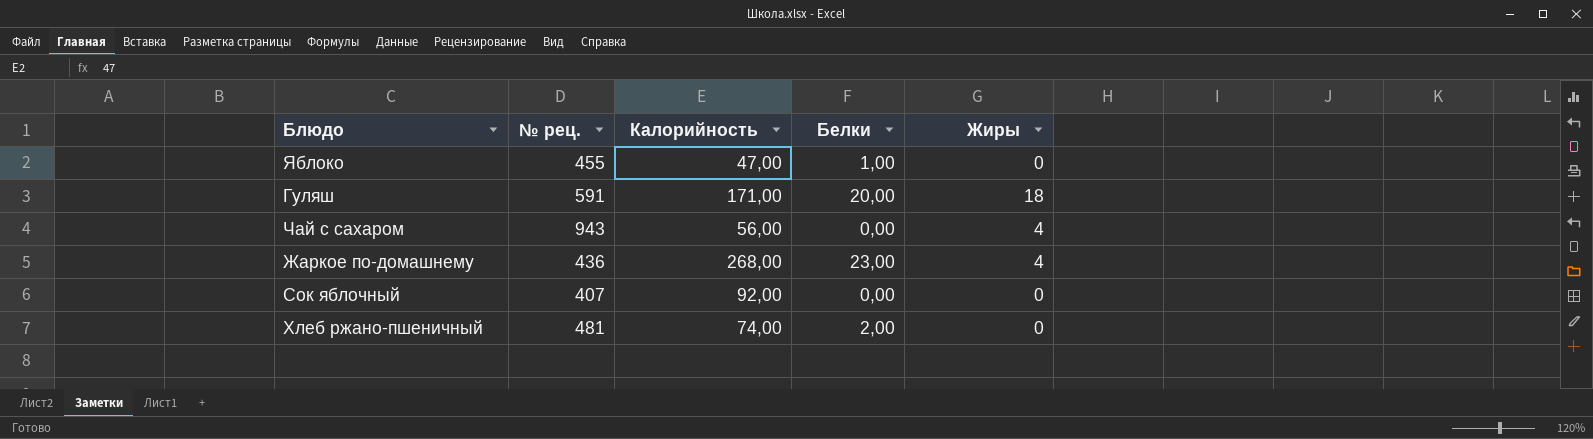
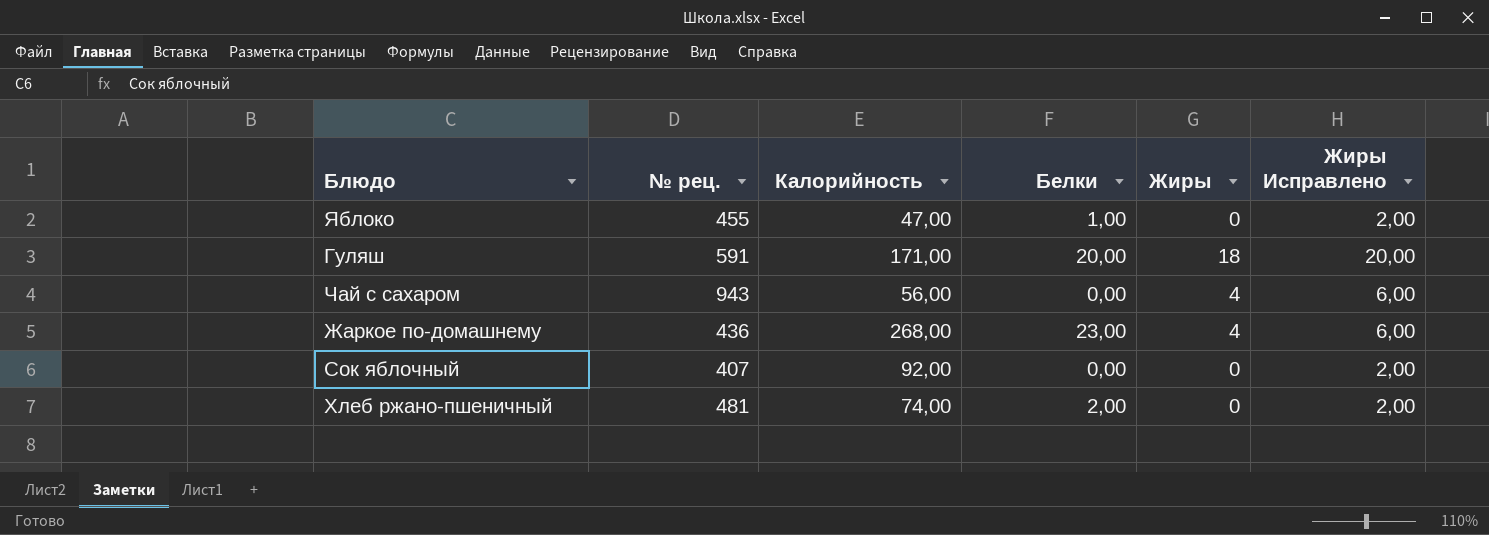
column Жиры Исправлено | formula: none -> [Жиры] + 2

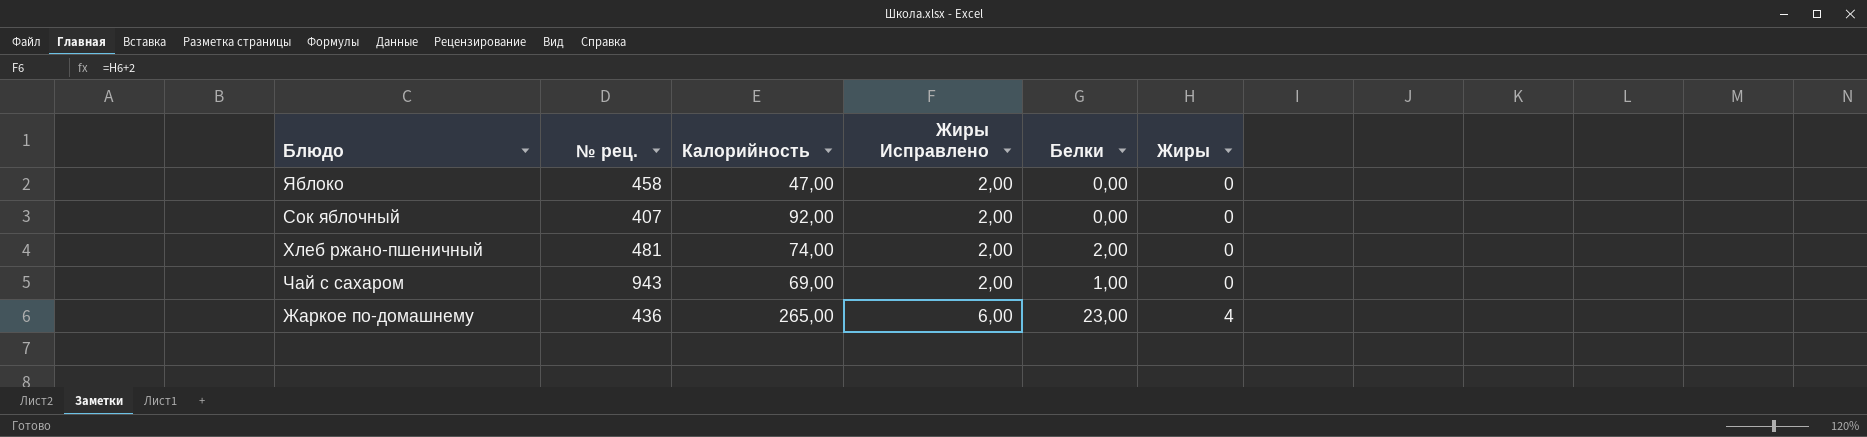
row order: none -> Жиры Исправлено ascending
column Жиры Исправлено | position: 6 -> 4
row Гуляш: 591 | 171,00 | 20,00 | 18 | 20,00 -> none
Яблоко | № рец.: 455 -> 458
Яблоко | Белки: 1,00 -> 0,00
Чай с сахаром | Калорийность: 56,00 -> 69,00
Чай с сахаром | Жиры Исправлено: 6,00 -> 2,00
Чай с сахаром | Белки: 0,00 -> 1,00
Чай с сахаром | Жиры: 4 -> 0
Жаркое по-домашнему | Калорийность: 268,00 -> 265,00

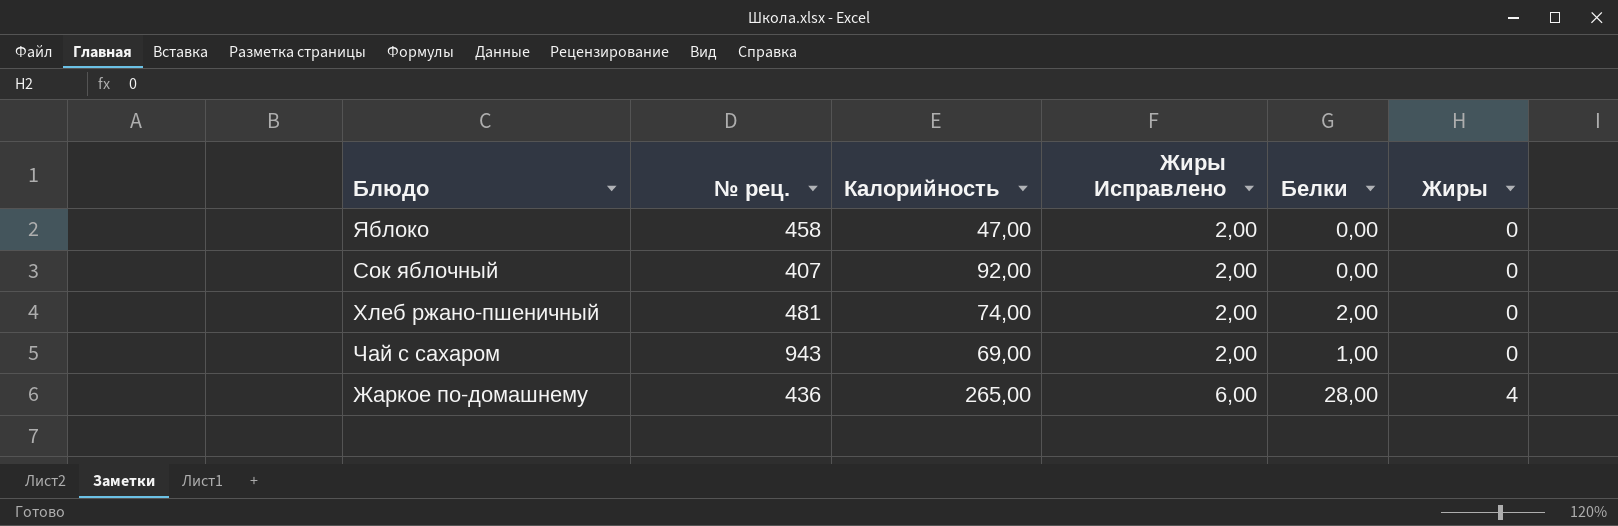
Жаркое по-домашнему | Белки: 23,00 -> 28,00

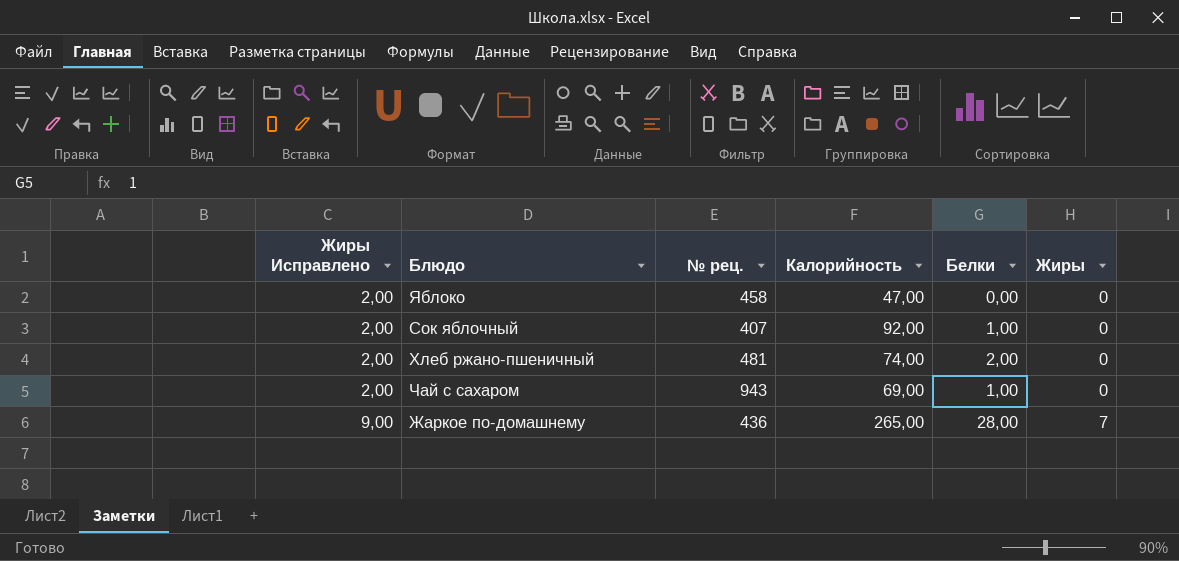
column Жиры Исправлено | position: 4 -> 1
Сок яблочный | Белки: 0,00 -> 1,00
Жаркое по-домашнему | Жиры Исправлено: 6,00 -> 9,00
Жаркое по-домашнему | Жиры: 4 -> 7

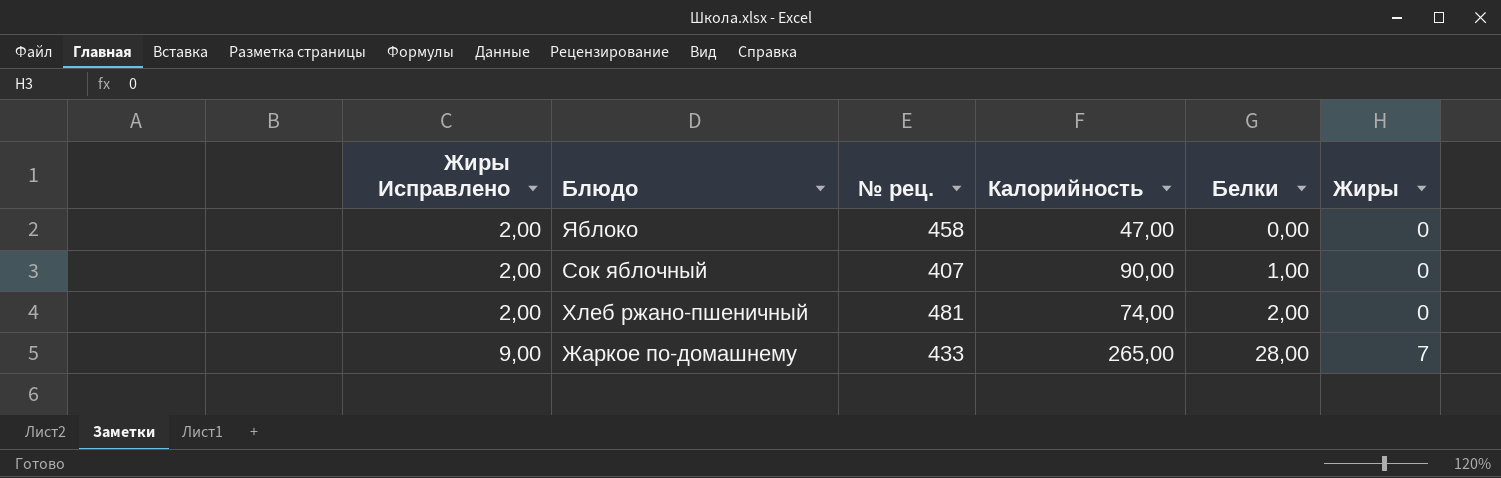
row Чай с сахаром: 2,00 | 943 | 69,00 | 1,00 | 0 -> none
Сок яблочный | Калорийность: 92,00 -> 90,00
Жаркое по-домашнему | № рец.: 436 -> 433

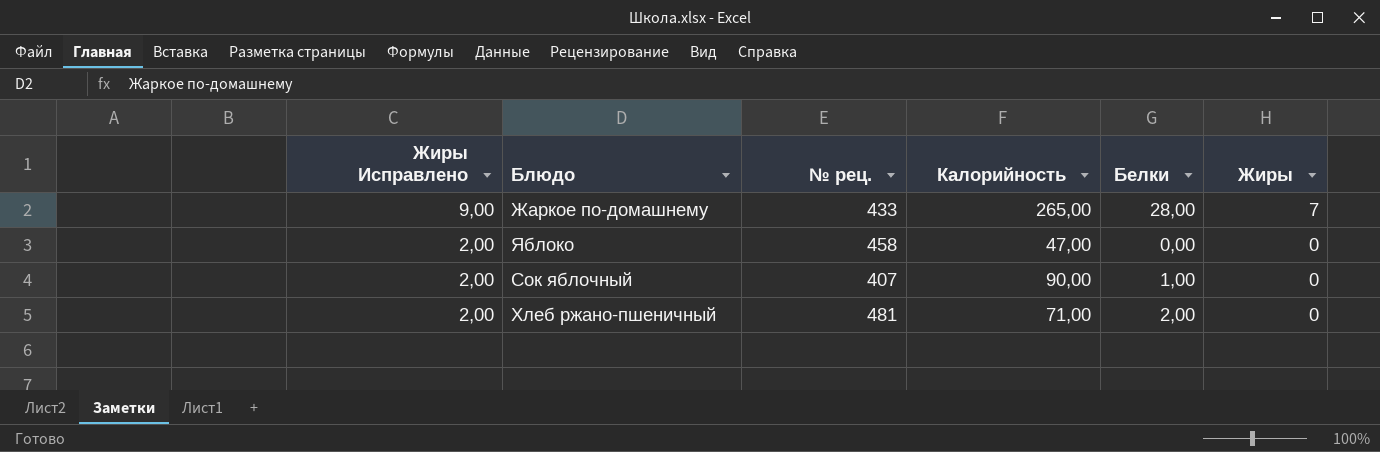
row order: Жиры Исправлено ascending -> Жиры Исправлено descending
Хлеб ржано-пшеничный | Калорийность: 74,00 -> 71,00

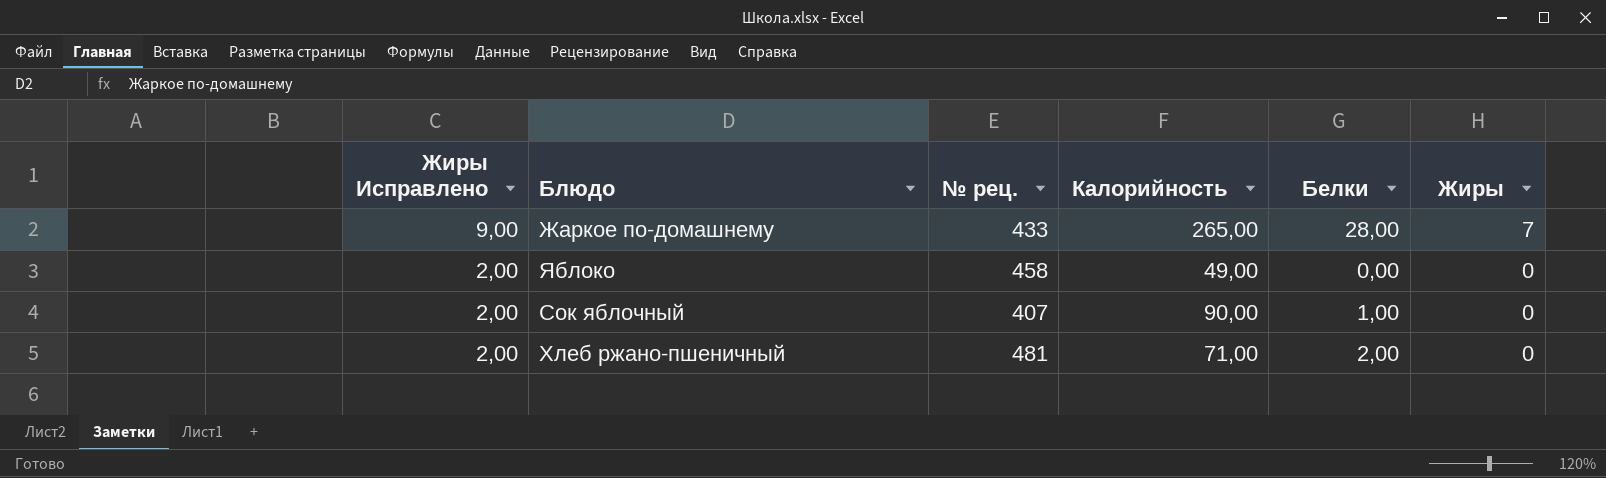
Яблоко | Калорийность: 47,00 -> 49,00

